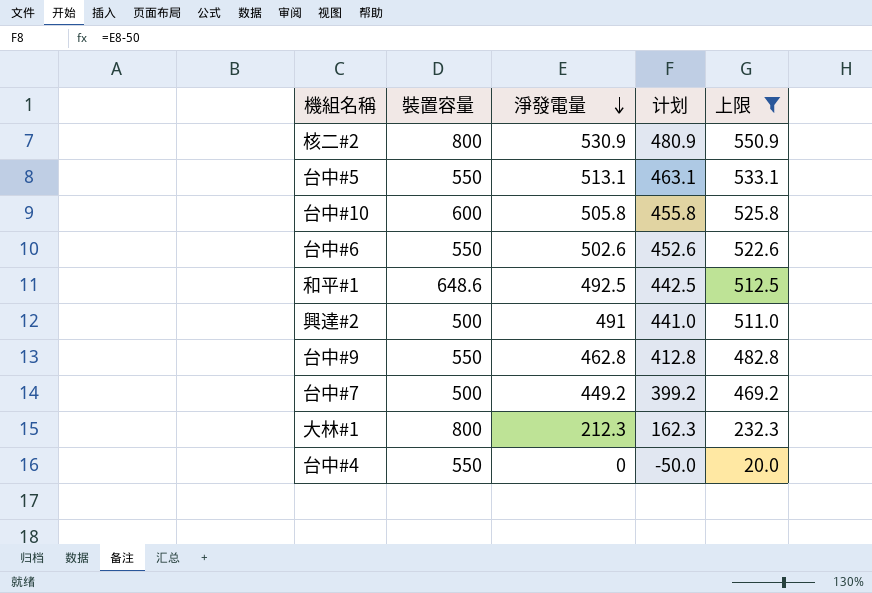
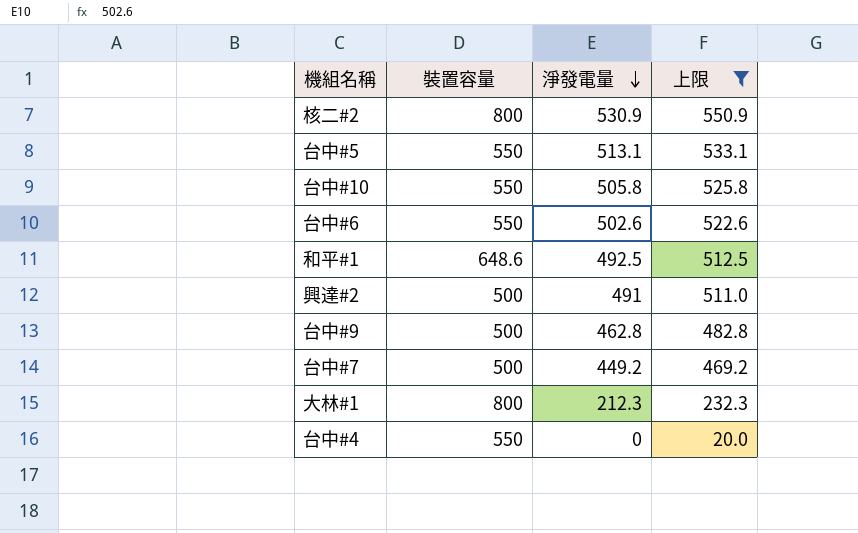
column 计划 | formula: [淨發電量] - 50 -> none
台中#10 | 裝置容量: 600 -> 550
台中#9 | 裝置容量: 550 -> 500

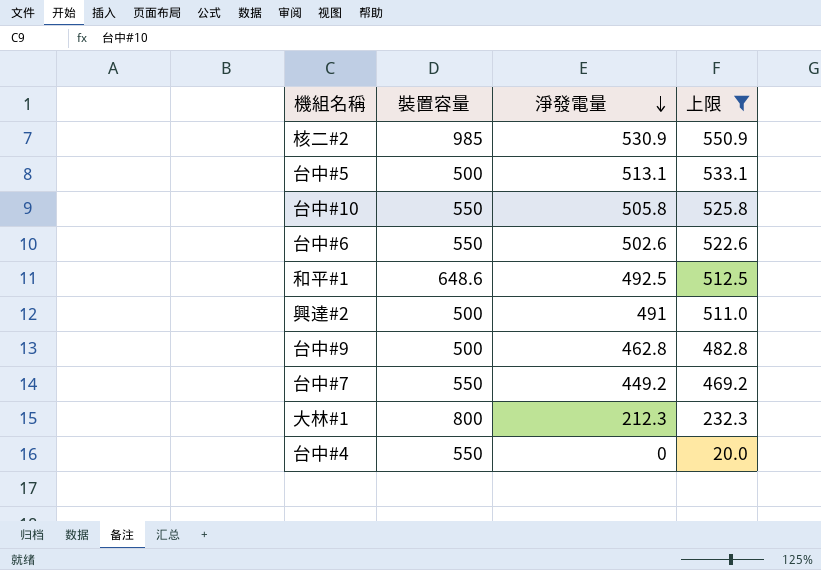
核二#2 | 裝置容量: 800 -> 985
台中#5 | 裝置容量: 550 -> 500
台中#7 | 裝置容量: 500 -> 550

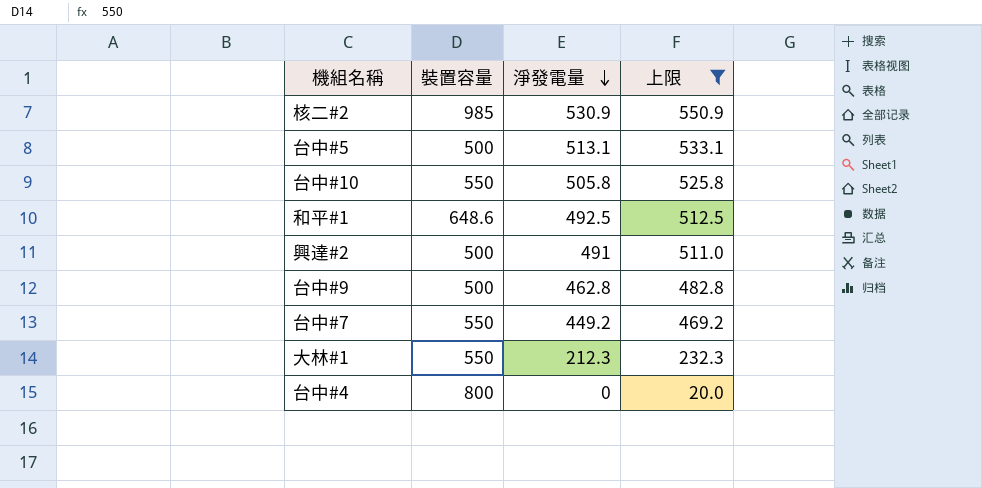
row 台中#6: 550 | 502.6 | 522.6 -> none
大林#1 | 裝置容量: 800 -> 550
台中#4 | 裝置容量: 550 -> 800

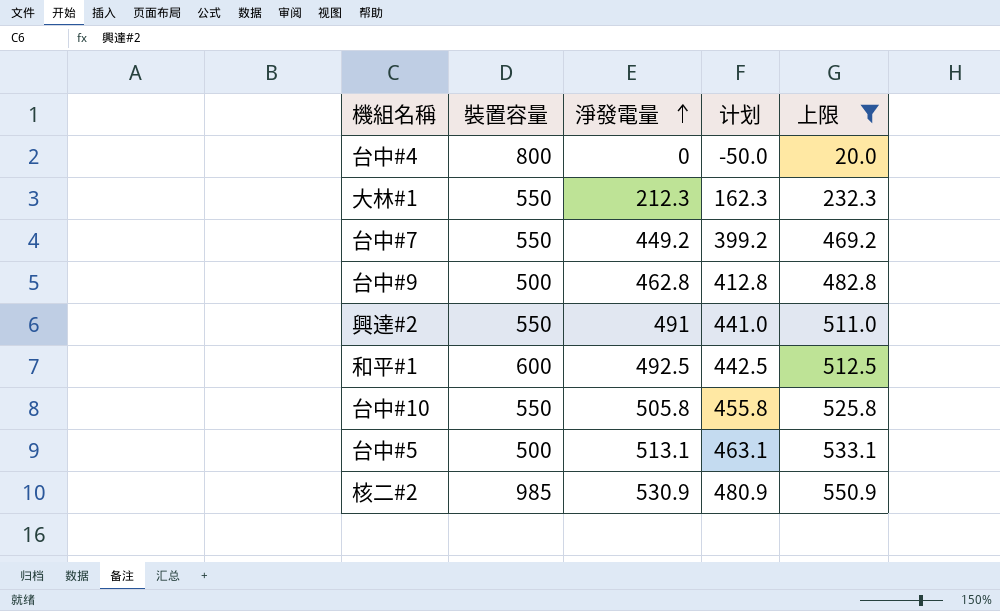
row order: 淨發電量 descending -> 淨發電量 ascending
column 计划 | formula: none -> [淨發電量] - 50
興達#2 | 裝置容量: 500 -> 550
和平#1 | 裝置容量: 648.6 -> 600

